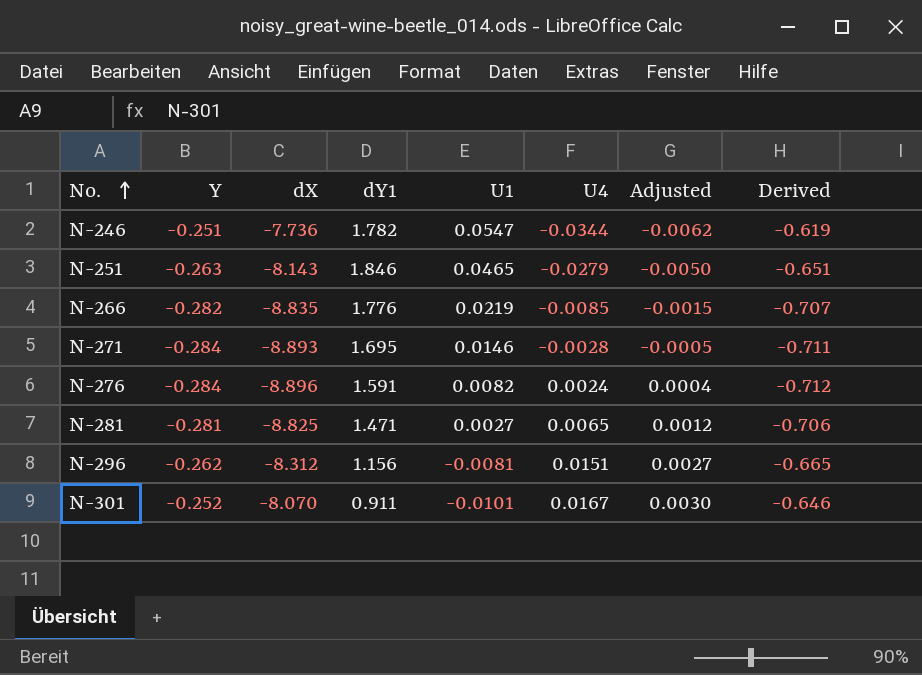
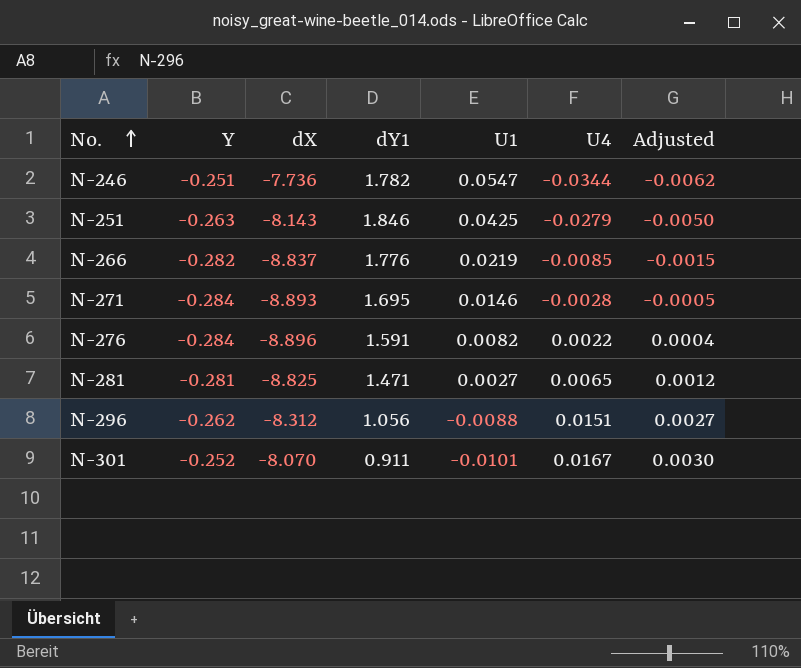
column Derived | formula: [dX] * 0.08 -> none
N-251 | U1: 0.0465 -> 0.0425
N-266 | dX: -8.835 -> -8.837
N-276 | U4: 0.0024 -> 0.0022
N-296 | dY1: 1.156 -> 1.056
N-296 | U1: -0.0081 -> -0.0088

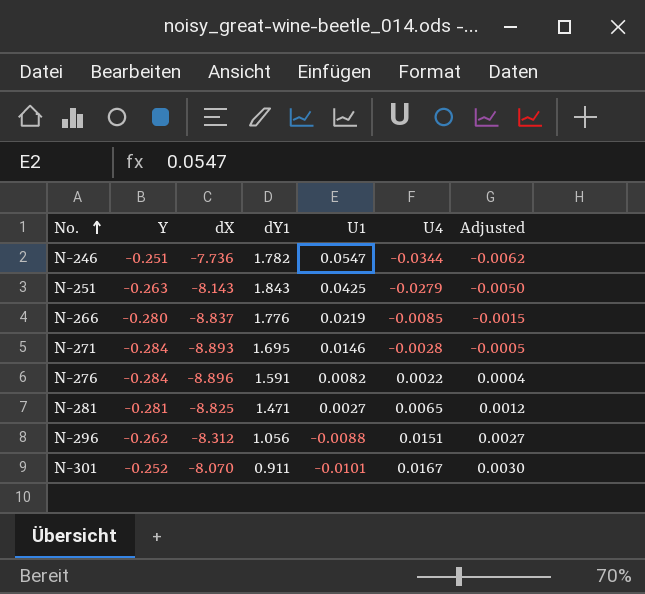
N-251 | dY1: 1.846 -> 1.843
N-266 | Y: -0.282 -> -0.280

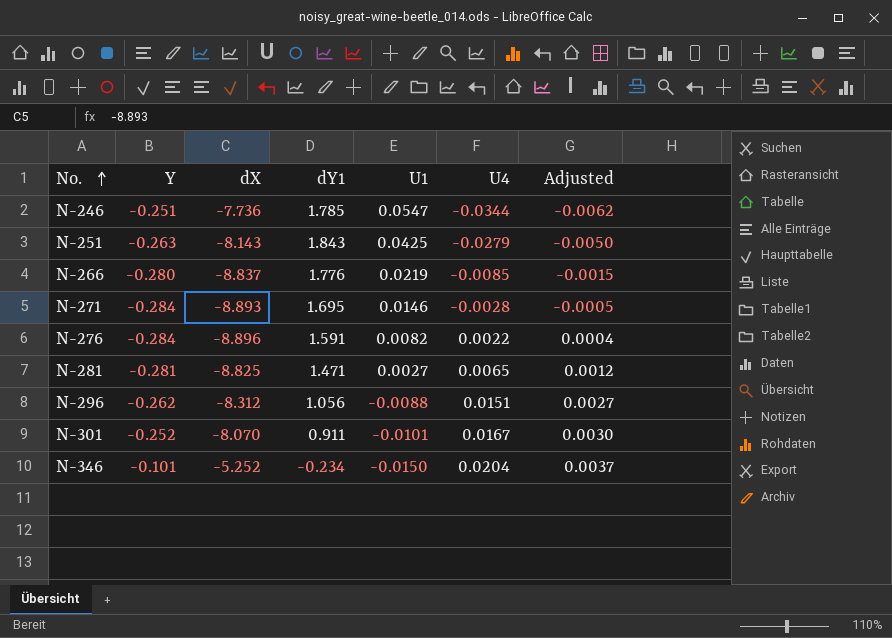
N-246 | dY1: 1.782 -> 1.785
row N-346: none -> -0.101 | -5.252 | -0.234 | -0.0150 | 0.0204 | 0.0037

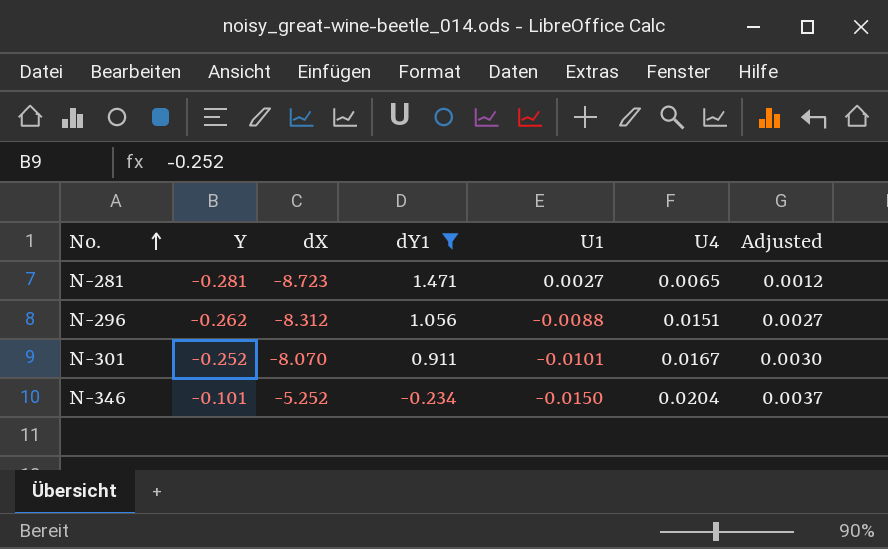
filter: none -> dY1 <= 1.471
N-281 | dX: -8.825 -> -8.723

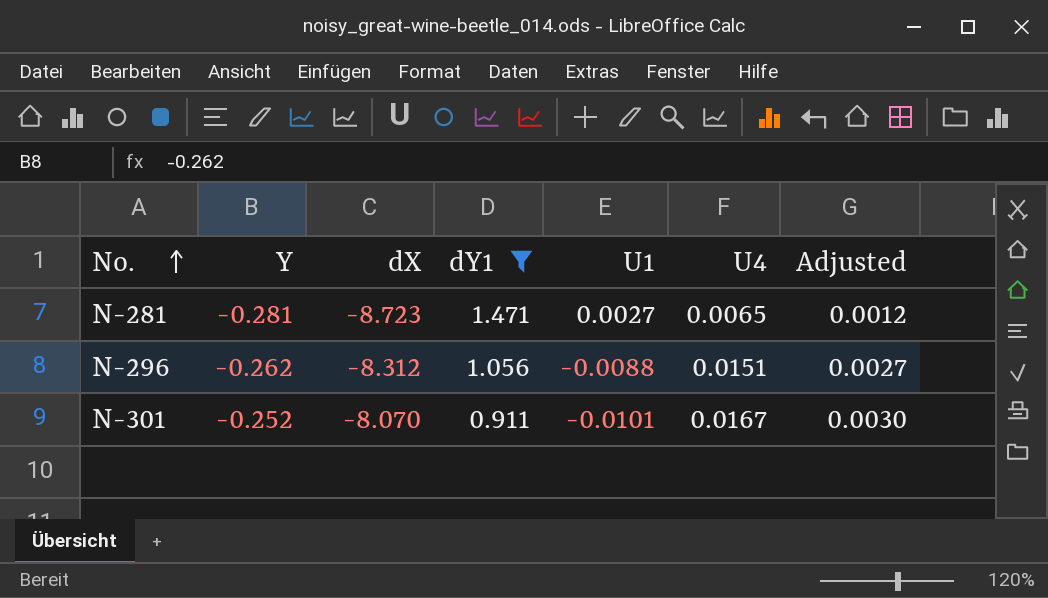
row N-346: -0.101 | -5.252 | -0.234 | -0.0150 | 0.0204 | 0.0037 -> none

